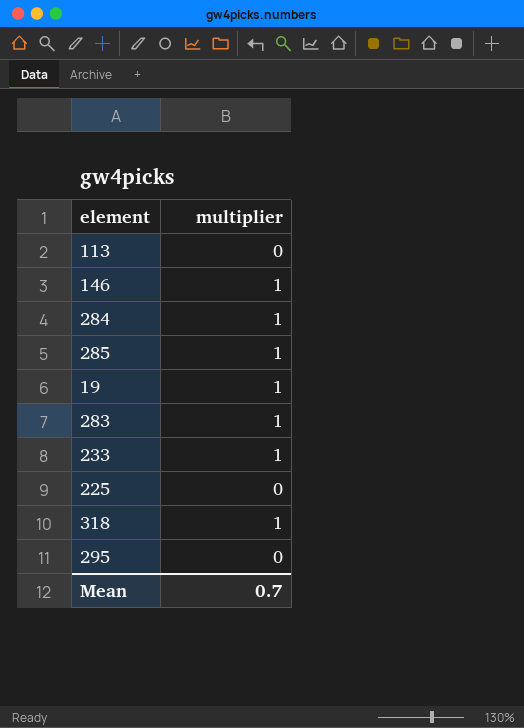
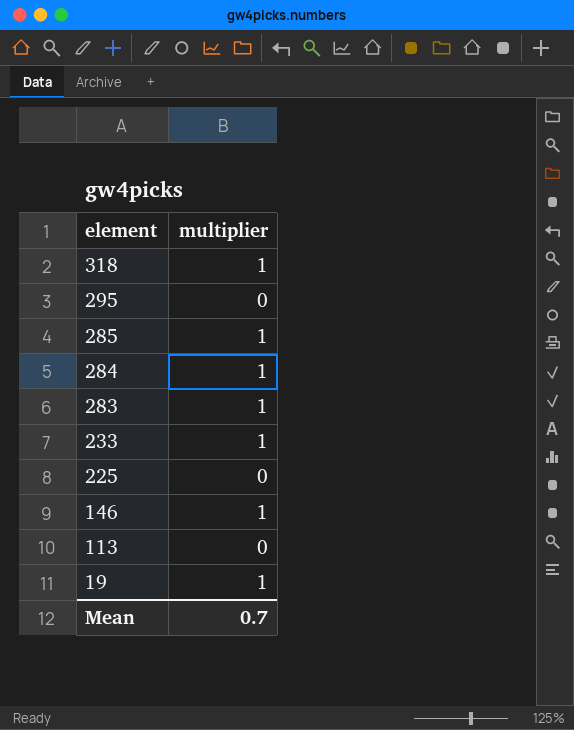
row order: none -> element descending

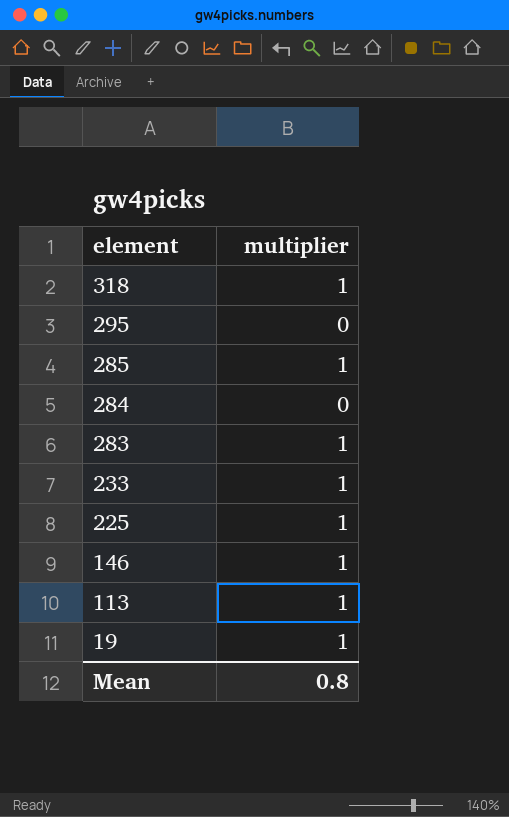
284 | multiplier: 1 -> 0
225 | multiplier: 0 -> 1
113 | multiplier: 0 -> 1
Mean | multiplier: 0.7 -> 0.8

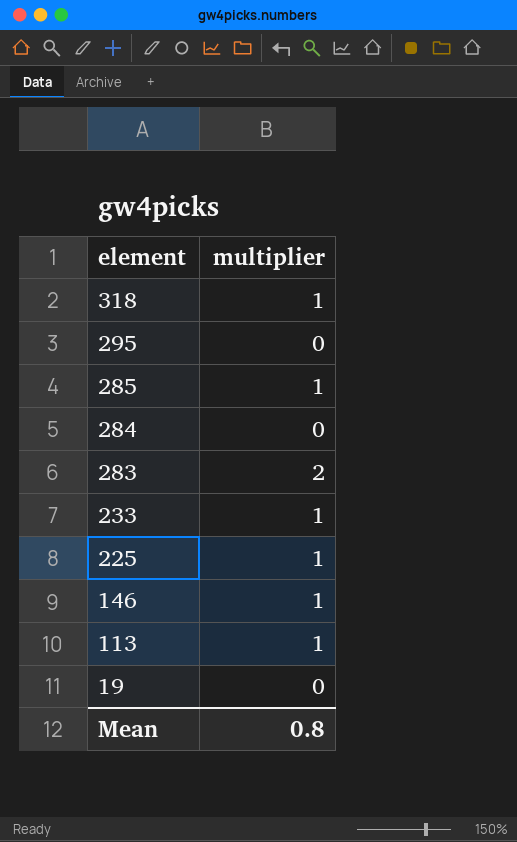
283 | multiplier: 1 -> 2
19 | multiplier: 1 -> 0

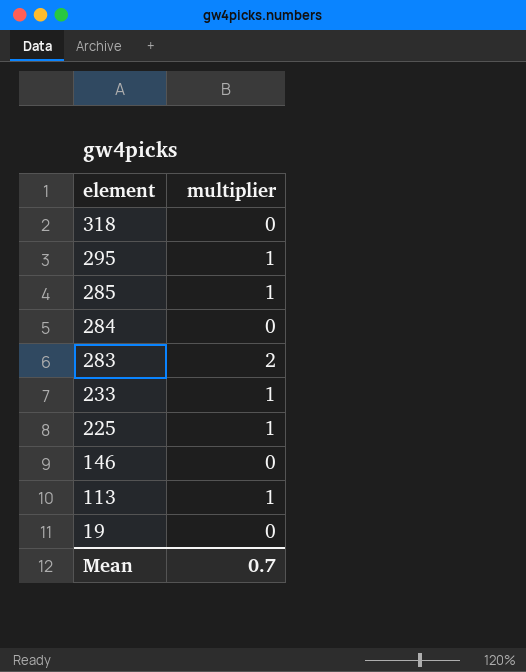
318 | multiplier: 1 -> 0
295 | multiplier: 0 -> 1
146 | multiplier: 1 -> 0
Mean | multiplier: 0.8 -> 0.7

